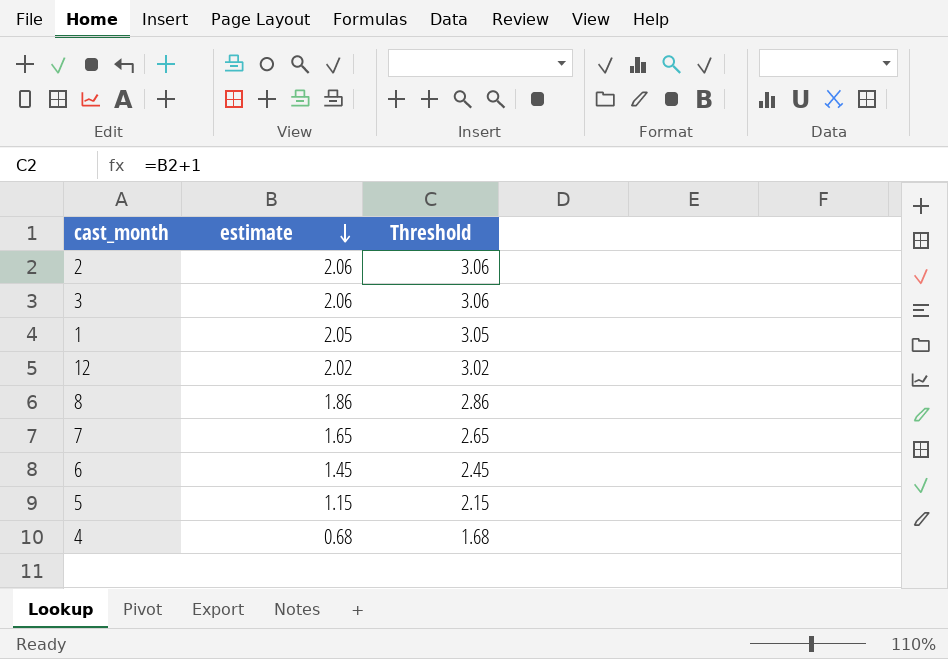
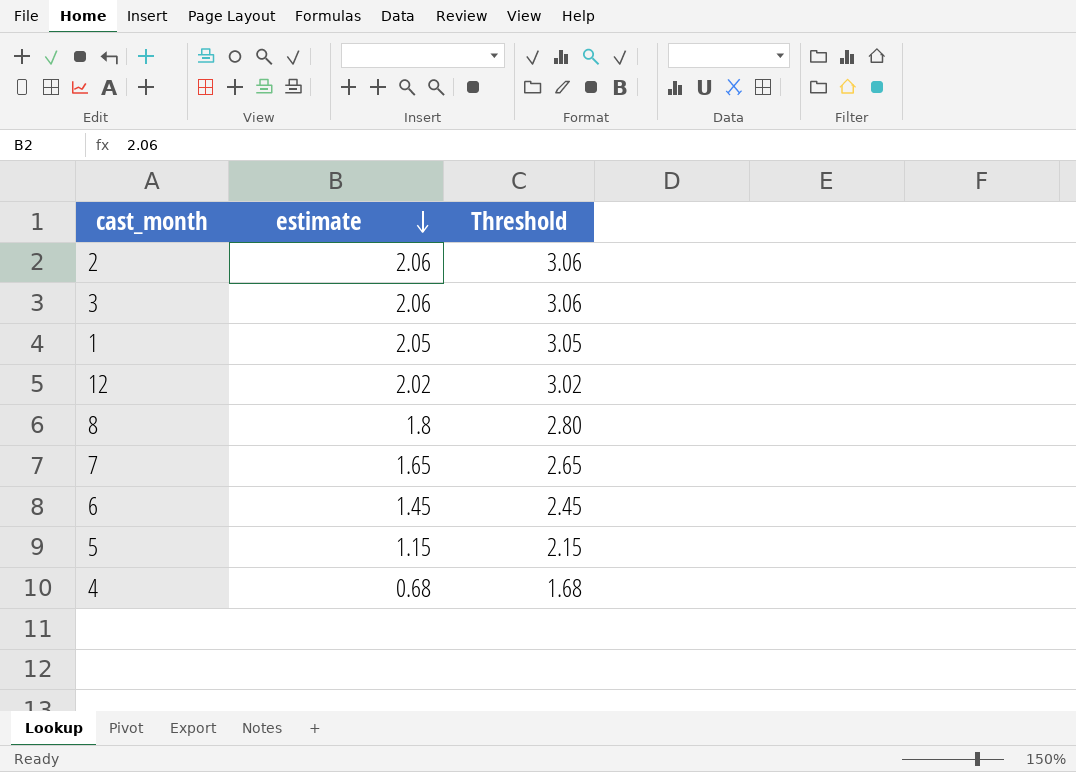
8 | estimate: 1.86 -> 1.8
8 | Threshold: 2.86 -> 2.80

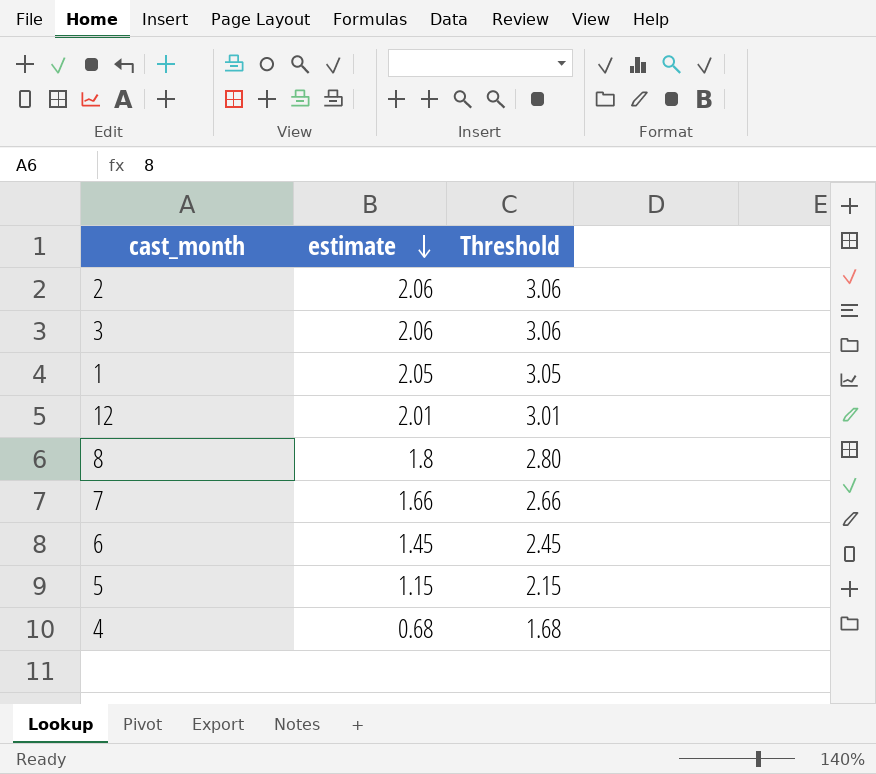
12 | estimate: 2.02 -> 2.01
12 | Threshold: 3.02 -> 3.01
7 | estimate: 1.65 -> 1.66
7 | Threshold: 2.65 -> 2.66

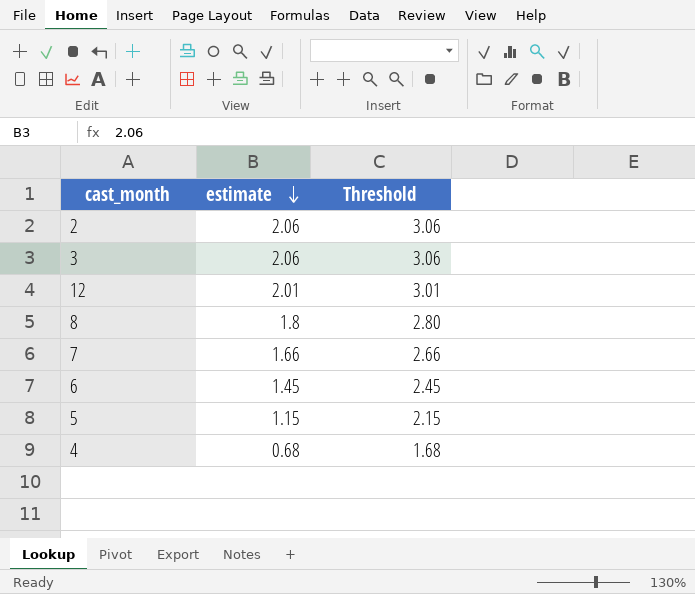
row 1: 2.05 | 3.05 -> none

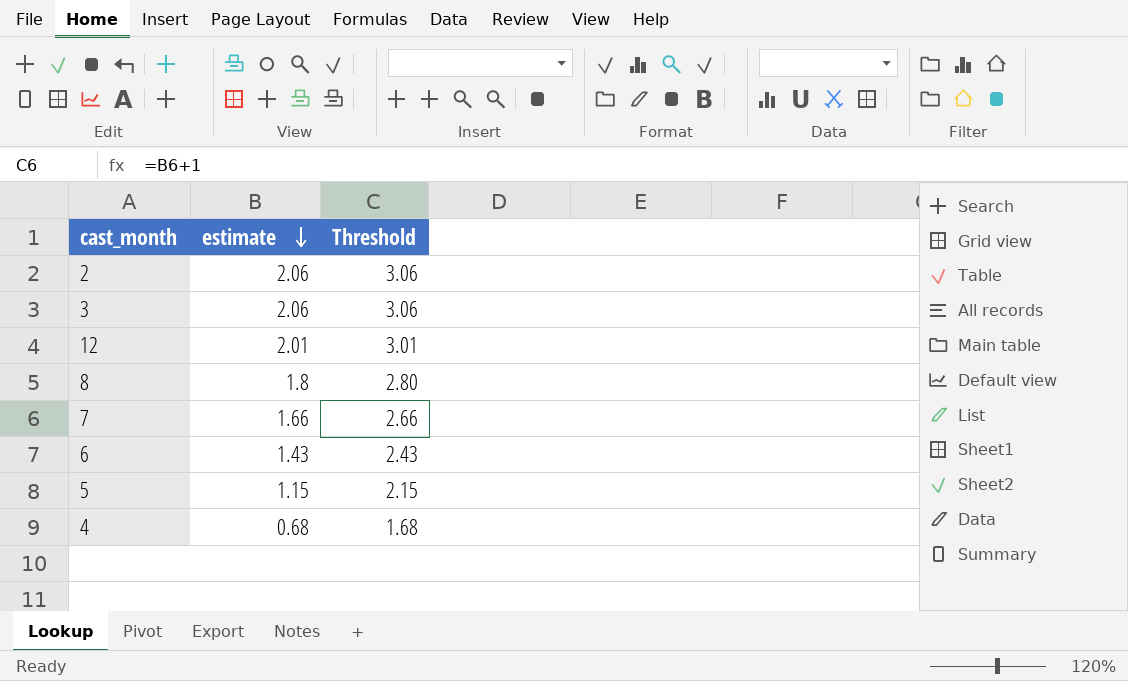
6 | estimate: 1.45 -> 1.43
6 | Threshold: 2.45 -> 2.43

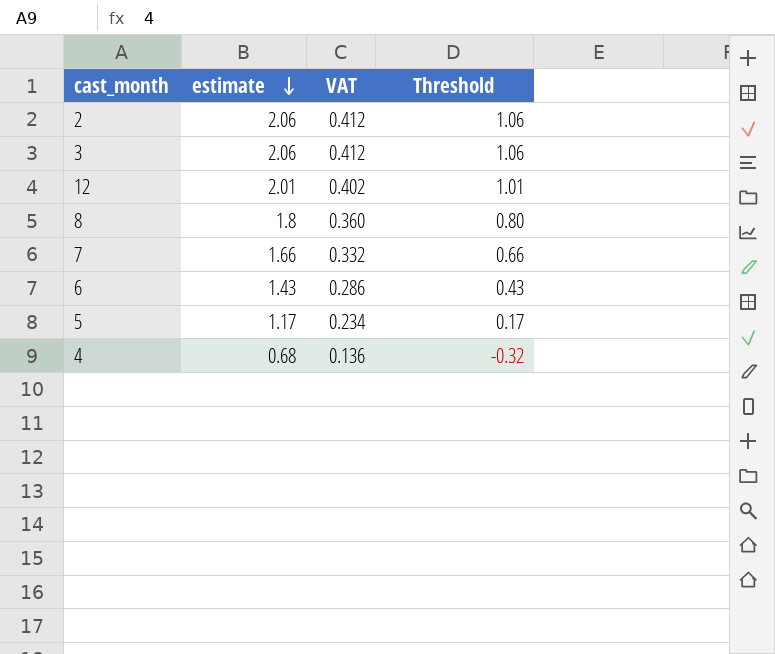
column VAT | formula: none -> [estimate] * 0.2
column Threshold | formula: [estimate] + 1 -> [estimate] - 1
5 | estimate: 1.15 -> 1.17

